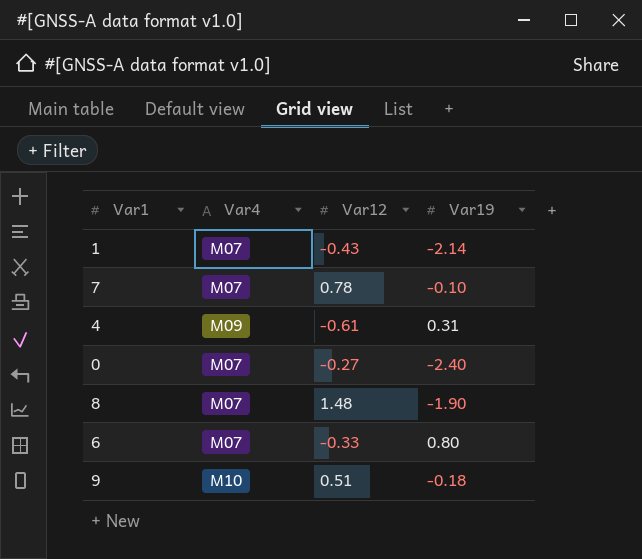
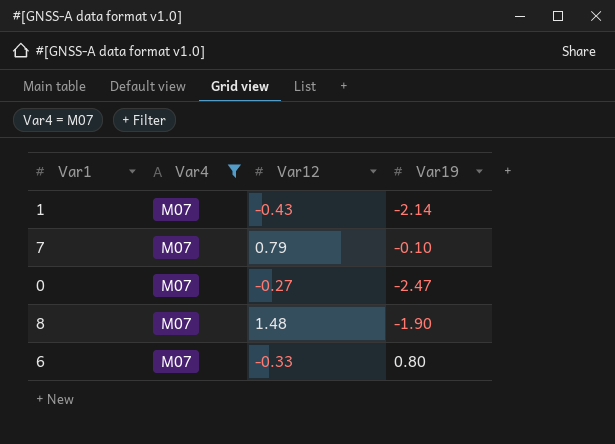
filter: none -> Var4 = M07
7 | Var12: 0.78 -> 0.79
0 | Var19: -2.40 -> -2.47

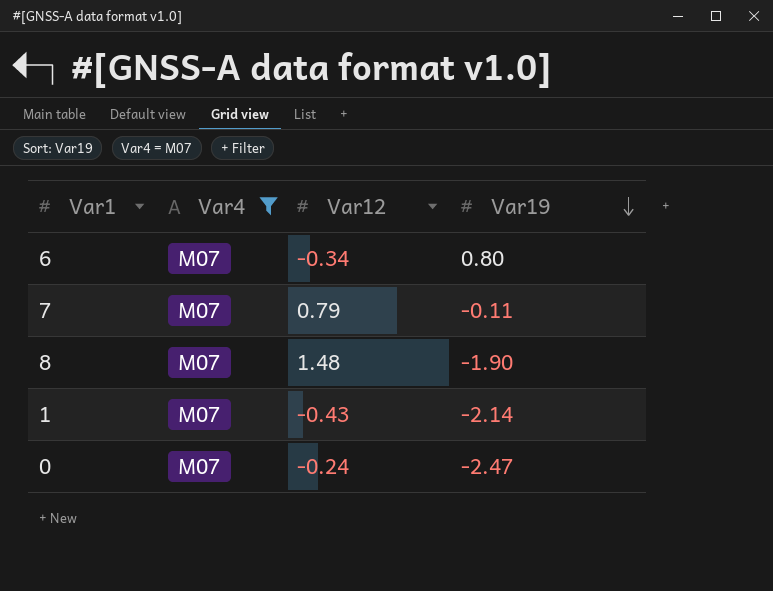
row order: none -> Var19 descending
6 | Var12: -0.33 -> -0.34
7 | Var19: -0.10 -> -0.11
0 | Var12: -0.27 -> -0.24

